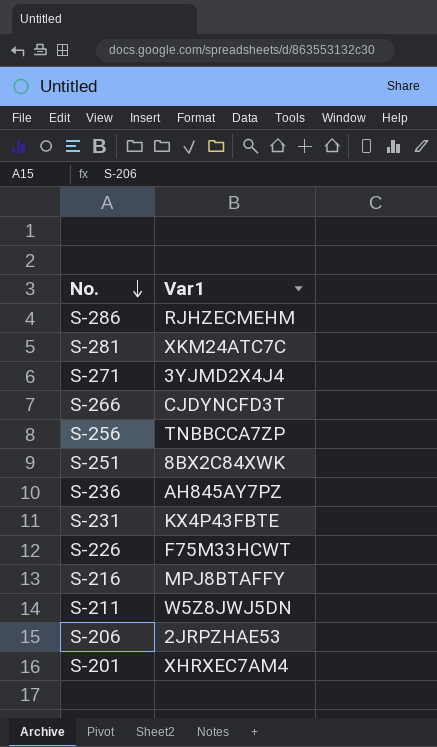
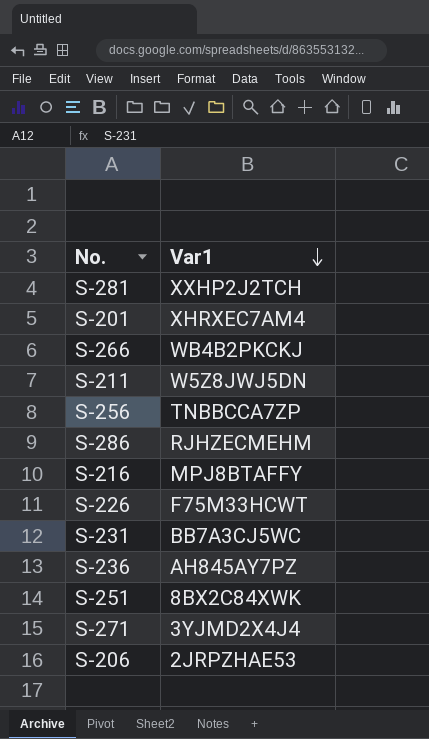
row order: No. descending -> Var1 descending
S-281 | Var1: XKM24ATC7C -> XXHP2J2TCH
S-266 | Var1: CJDYNCFD3T -> WB4B2PKCKJ
S-231 | Var1: KX4P43FBTE -> BB7A3CJ5WC

